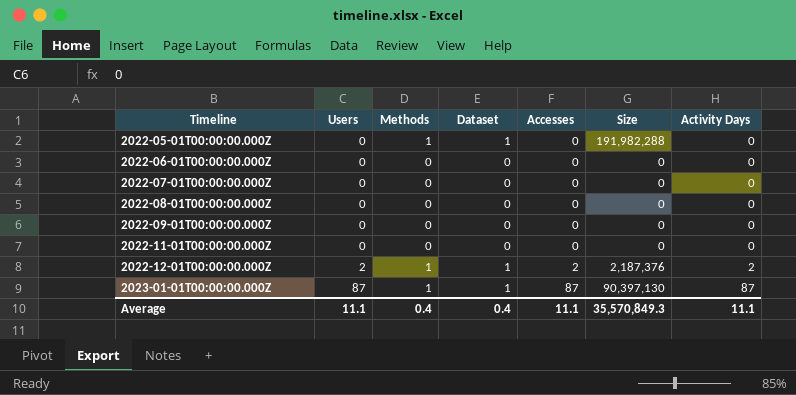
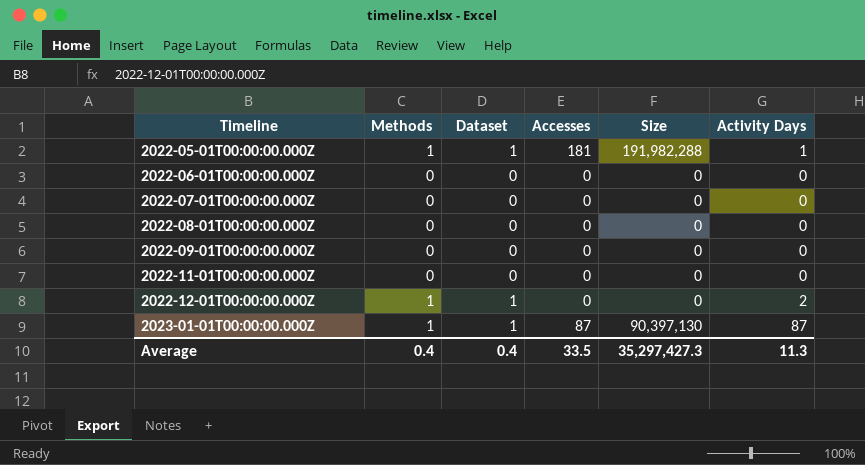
column Users | position: 2 -> none
2022-05-01T00:00:00.000Z | Accesses: 0 -> 181
2022-05-01T00:00:00.000Z | Activity Days: 0 -> 1
2022-12-01T00:00:00.000Z | Accesses: 2 -> 0
2022-12-01T00:00:00.000Z | Size: 2,187,376 -> 0
Average | Accesses: 11.1 -> 33.5
Average | Size: 35,570,849.3 -> 35,297,427.3
Average | Activity Days: 11.1 -> 11.3

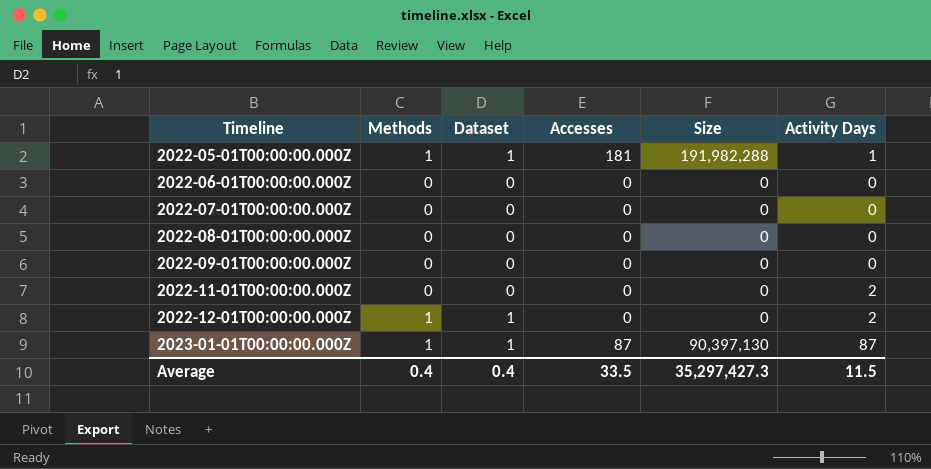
2022-11-01T00:00:00.000Z | Activity Days: 0 -> 2
Average | Activity Days: 11.3 -> 11.5

